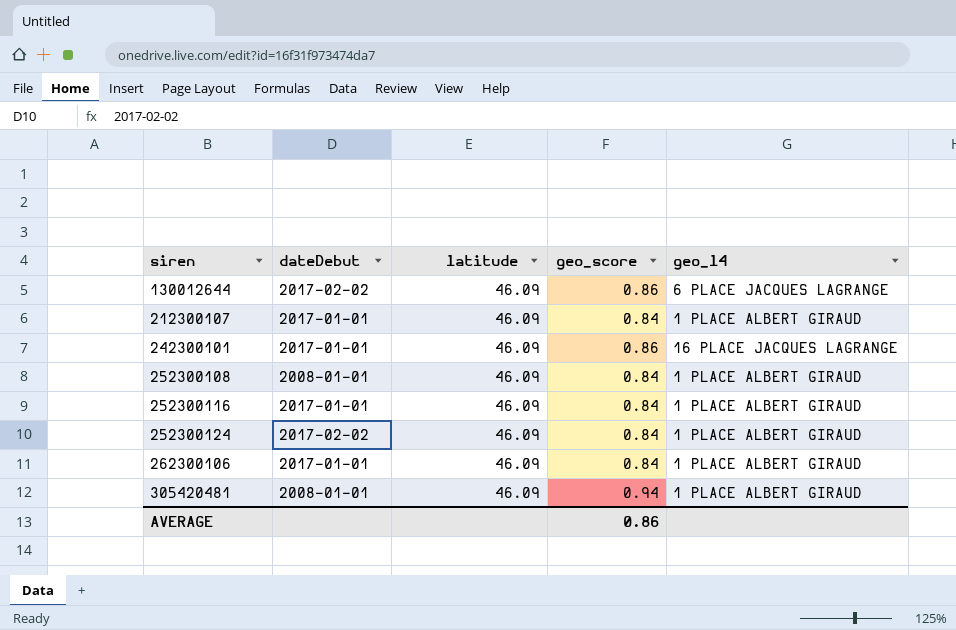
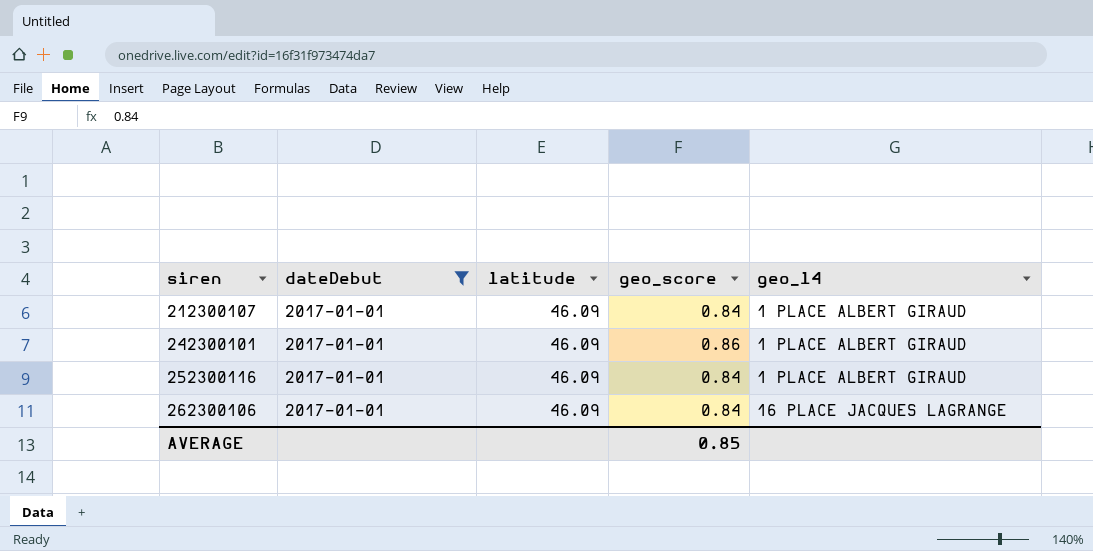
filter: none -> dateDebut = 2017-01-01
242300101 | geo_l4: 16 PLACE JACQUES LAGRANGE -> 1 PLACE ALBERT GIRAUD
262300106 | geo_l4: 1 PLACE ALBERT GIRAUD -> 16 PLACE JACQUES LAGRANGE
AVERAGE | geo_score: 0.86 -> 0.85

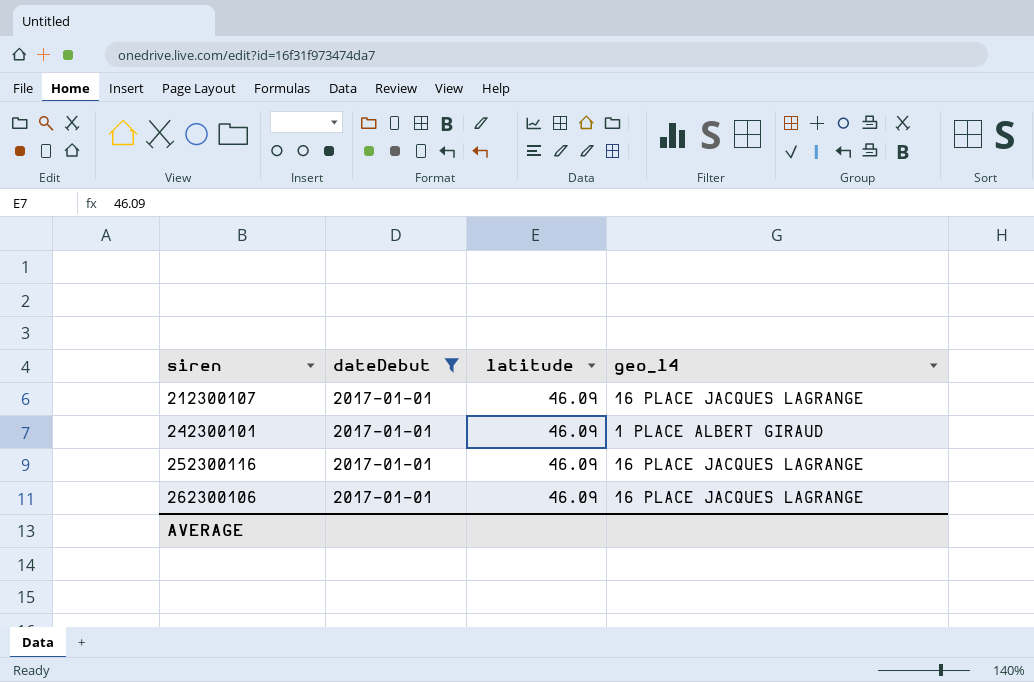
column geo_score | position: 4 -> none
212300107 | geo_l4: 1 PLACE ALBERT GIRAUD -> 16 PLACE JACQUES LAGRANGE
252300116 | geo_l4: 1 PLACE ALBERT GIRAUD -> 16 PLACE JACQUES LAGRANGE

